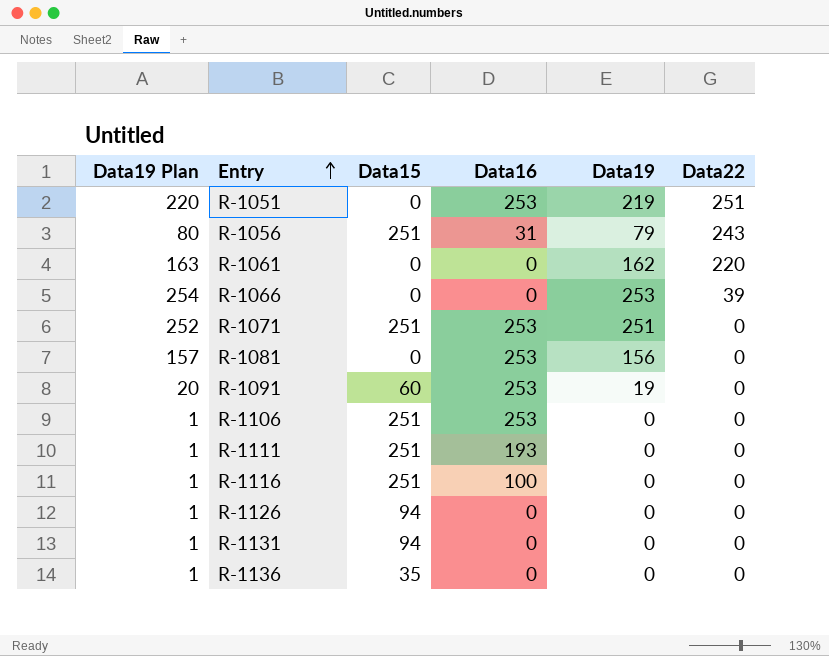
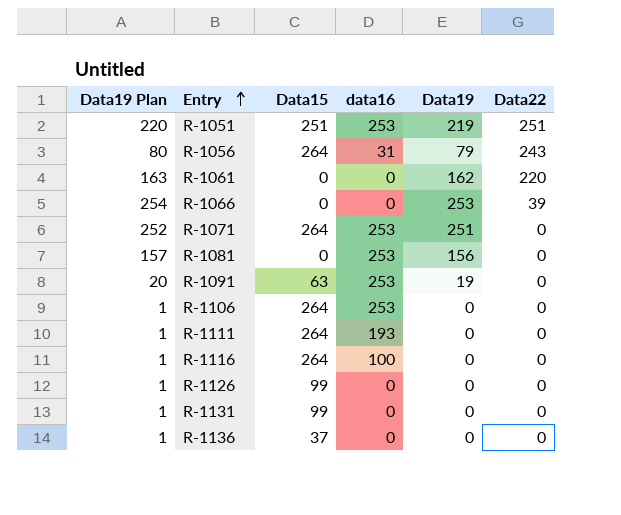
column name: Data16 -> data16
R-1051 | Data15: 0 -> 251
R-1056 | Data15: 251 -> 264
R-1071 | Data15: 251 -> 264
R-1091 | Data15: 60 -> 63
R-1106 | Data15: 251 -> 264
R-1111 | Data15: 251 -> 264
R-1116 | Data15: 251 -> 264
R-1126 | Data15: 94 -> 99
R-1131 | Data15: 94 -> 99
R-1136 | Data15: 35 -> 37

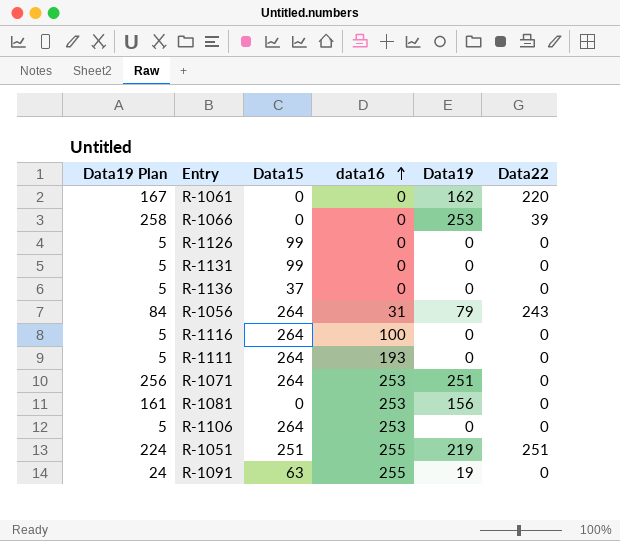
row order: Entry ascending -> data16 ascending
column Data19 Plan | formula: [Data19] + 1 -> [Data19] + 5
R-1051 | data16: 253 -> 255
R-1091 | data16: 253 -> 255

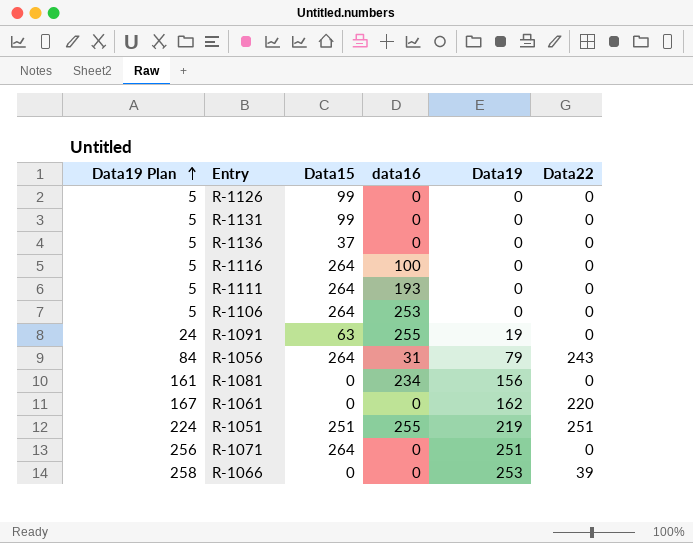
row order: data16 ascending -> Data19 Plan ascending
R-1081 | data16: 253 -> 234
R-1071 | data16: 253 -> 0

